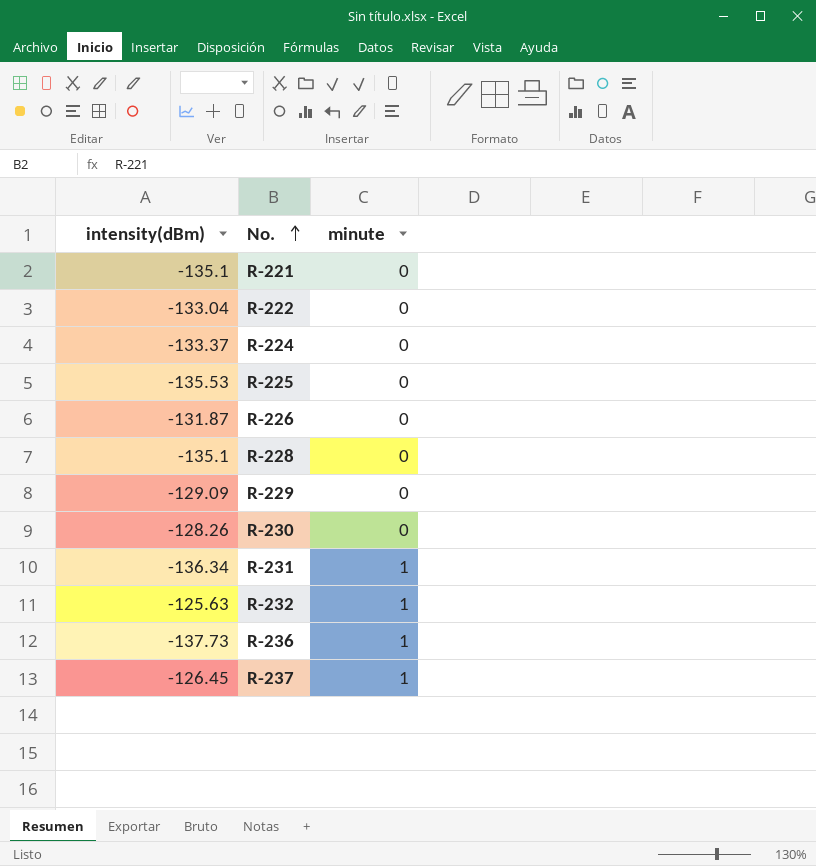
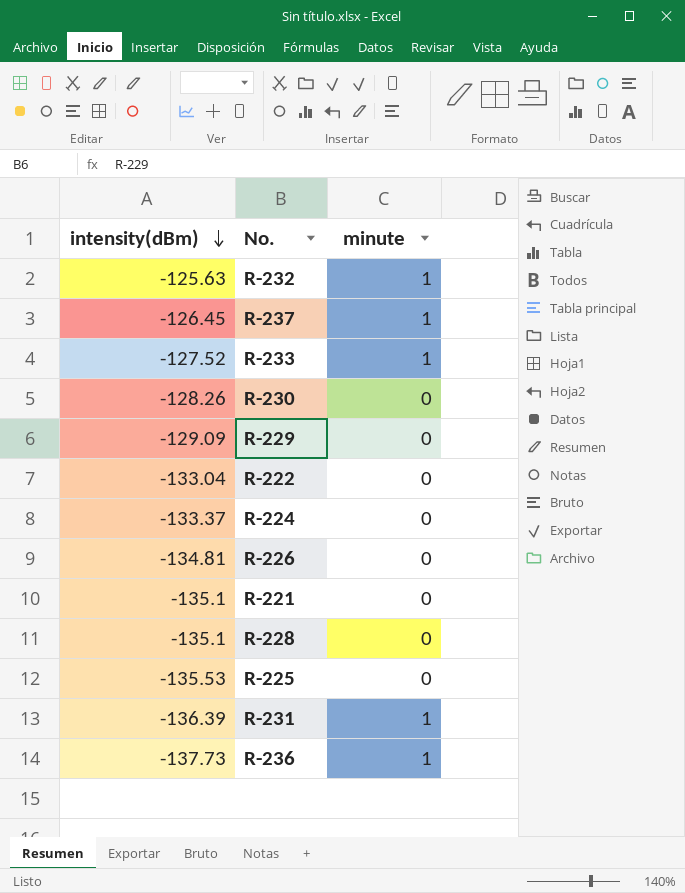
row order: No. ascending -> intensity(dBm) descending
row R-233: none -> -127.52 | 1
R-226 | intensity(dBm): -131.87 -> -134.81
R-231 | intensity(dBm): -136.34 -> -136.39

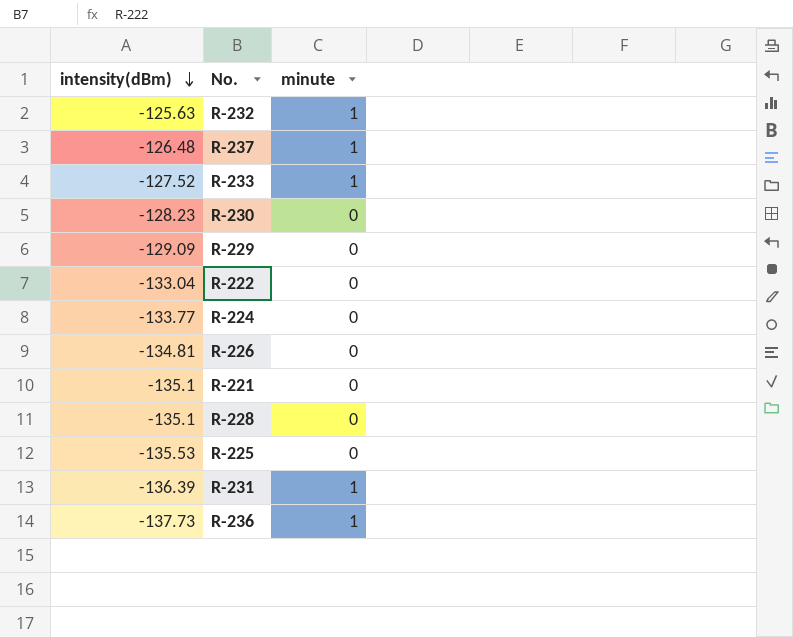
R-237 | intensity(dBm): -126.45 -> -126.48
R-230 | intensity(dBm): -128.26 -> -128.23
R-224 | intensity(dBm): -133.37 -> -133.77

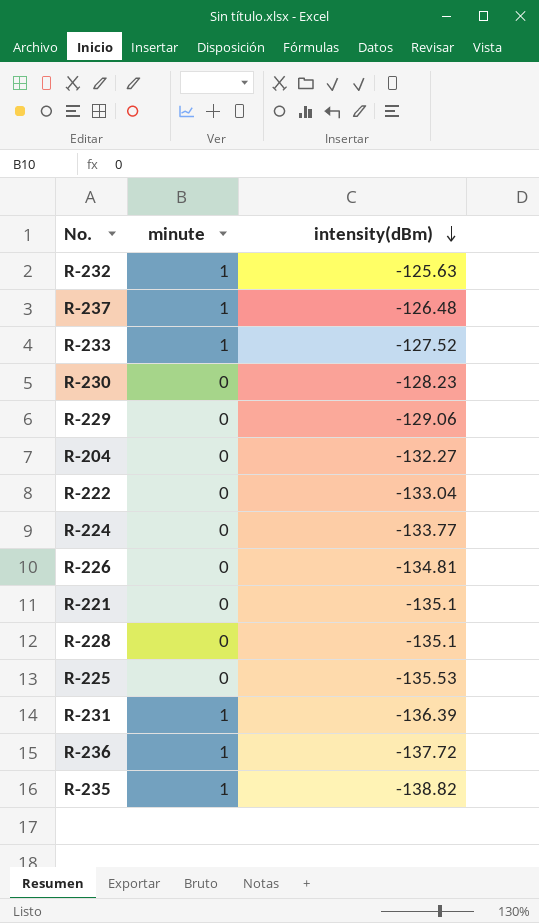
column intensity(dBm) | position: 1 -> 3
R-229 | intensity(dBm): -129.09 -> -129.06
row R-204: none -> 0 | -132.27
R-236 | intensity(dBm): -137.73 -> -137.72
row R-235: none -> 1 | -138.82

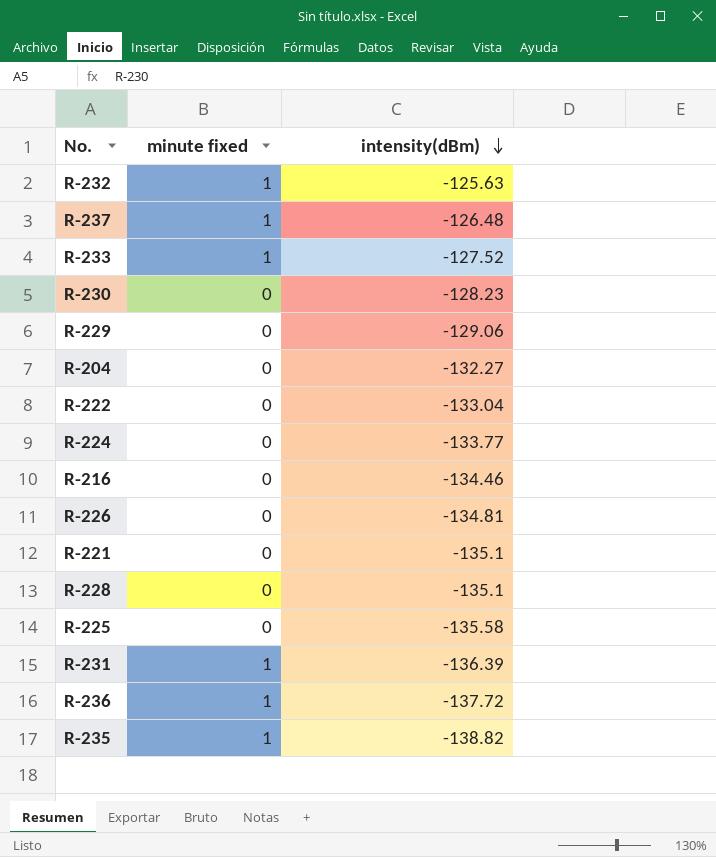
column name: minute -> minute fixed
row R-216: none -> 0 | -134.46
R-225 | intensity(dBm): -135.53 -> -135.58

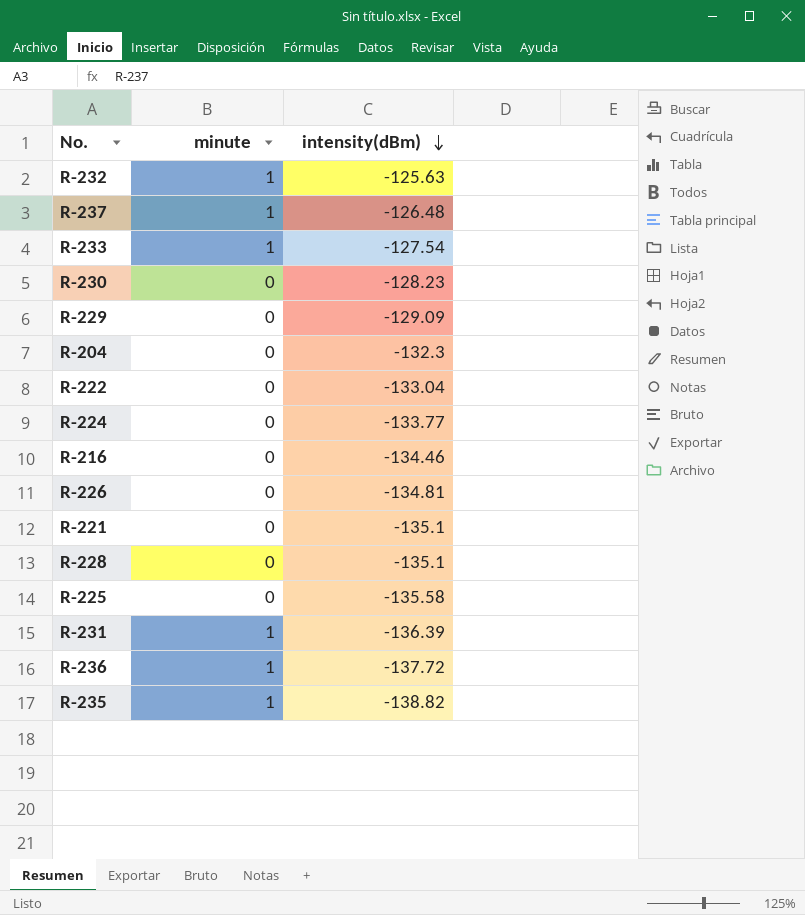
column name: minute fixed -> minute
R-233 | intensity(dBm): -127.52 -> -127.54
R-229 | intensity(dBm): -129.06 -> -129.09
R-204 | intensity(dBm): -132.27 -> -132.3

